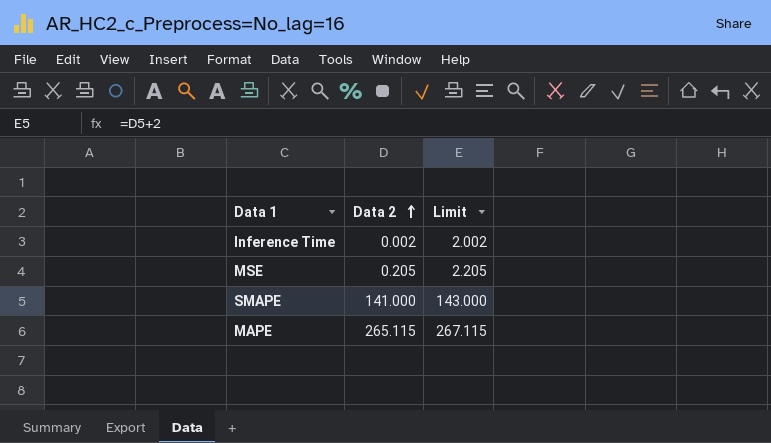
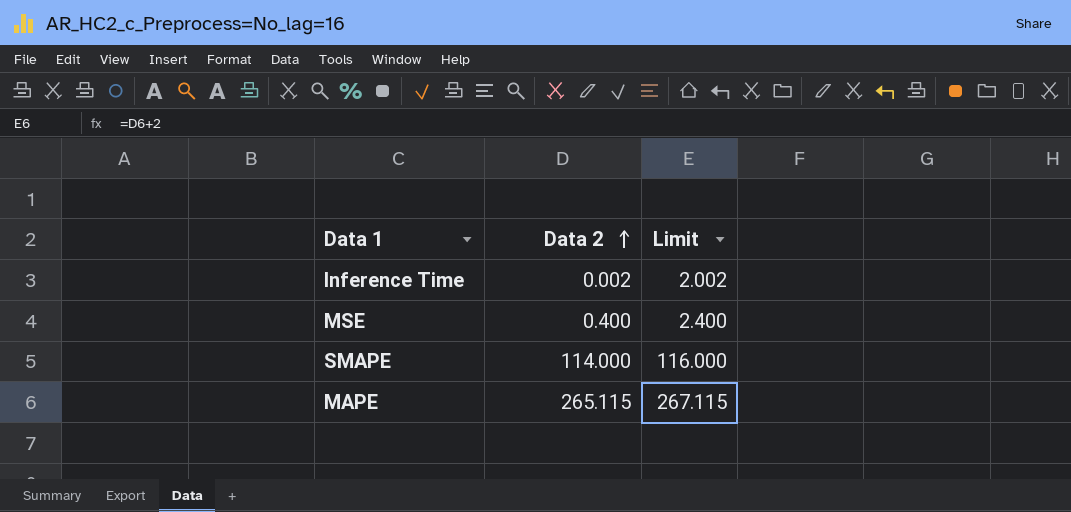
MSE | Data 2: 0.205 -> 0.400
MSE | Limit: 2.205 -> 2.400
SMAPE | Data 2: 141.000 -> 114.000
SMAPE | Limit: 143.000 -> 116.000

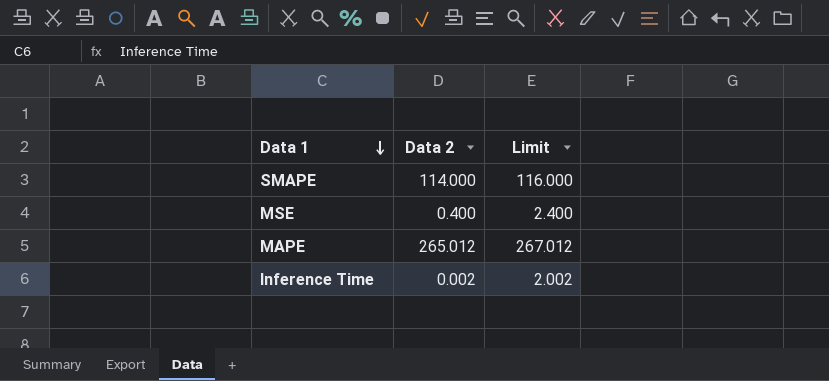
row order: Data 2 ascending -> Data 1 descending
MAPE | Data 2: 265.115 -> 265.012
MAPE | Limit: 267.115 -> 267.012

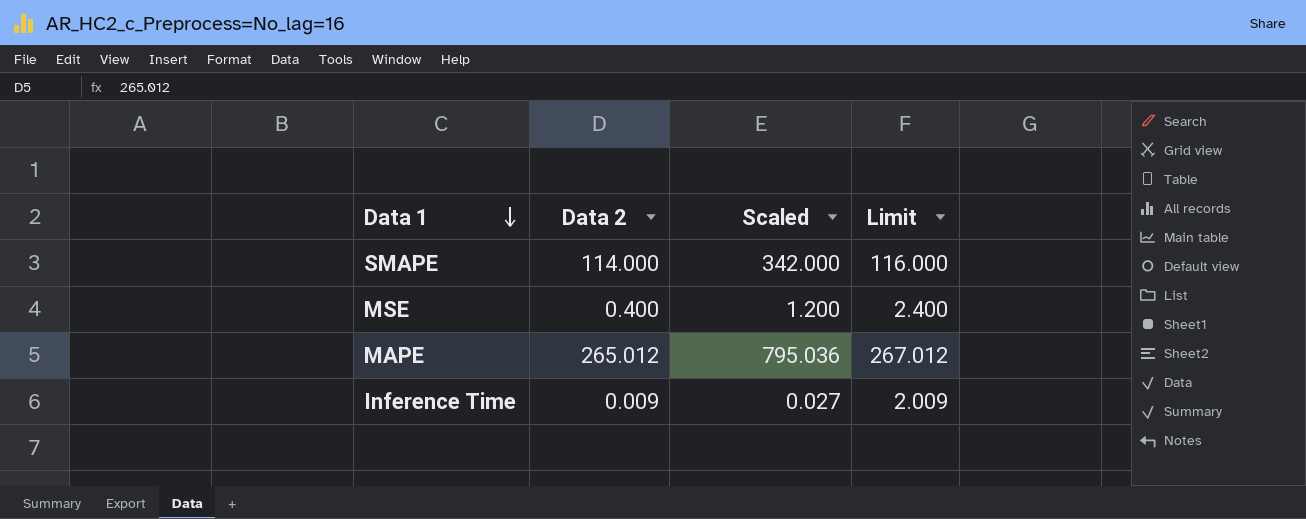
column Scaled | formula: none -> [Data 2] * 3
Inference Time | Data 2: 0.002 -> 0.009
Inference Time | Limit: 2.002 -> 2.009

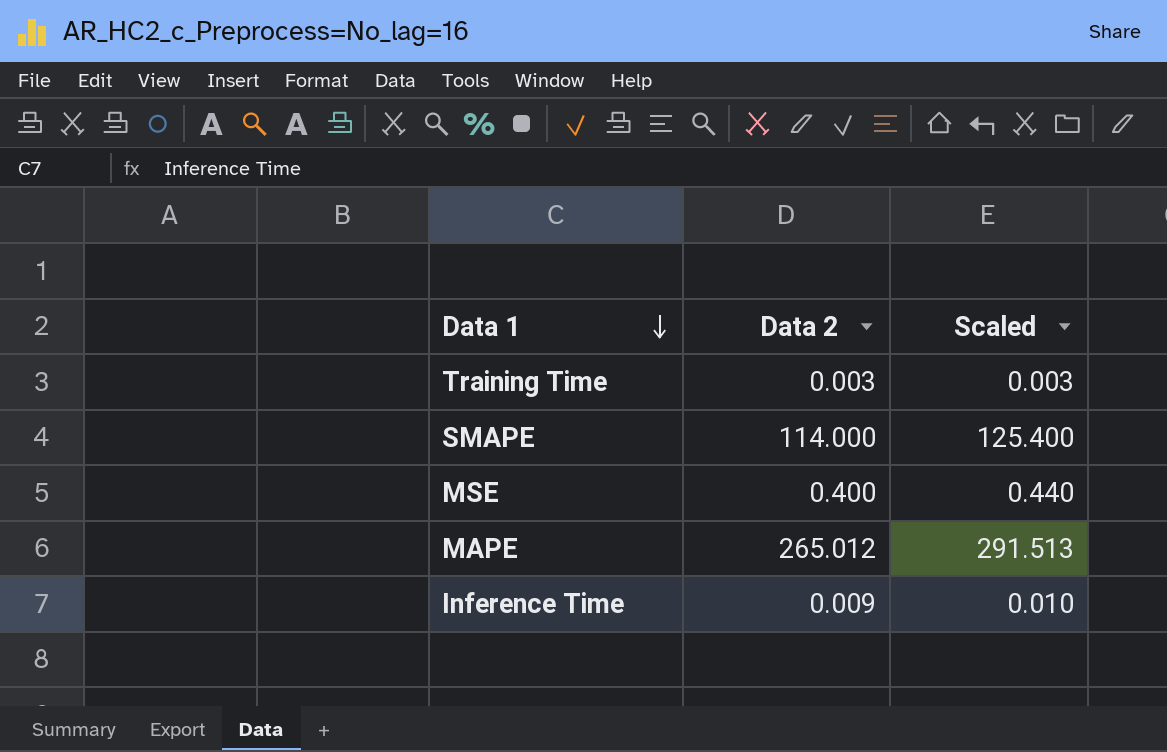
column Limit | formula: [Data 2] + 2 -> none
column Scaled | formula: [Data 2] * 3 -> [Data 2] * 1.1
row Training Time: none -> 0.003 | 0.003

